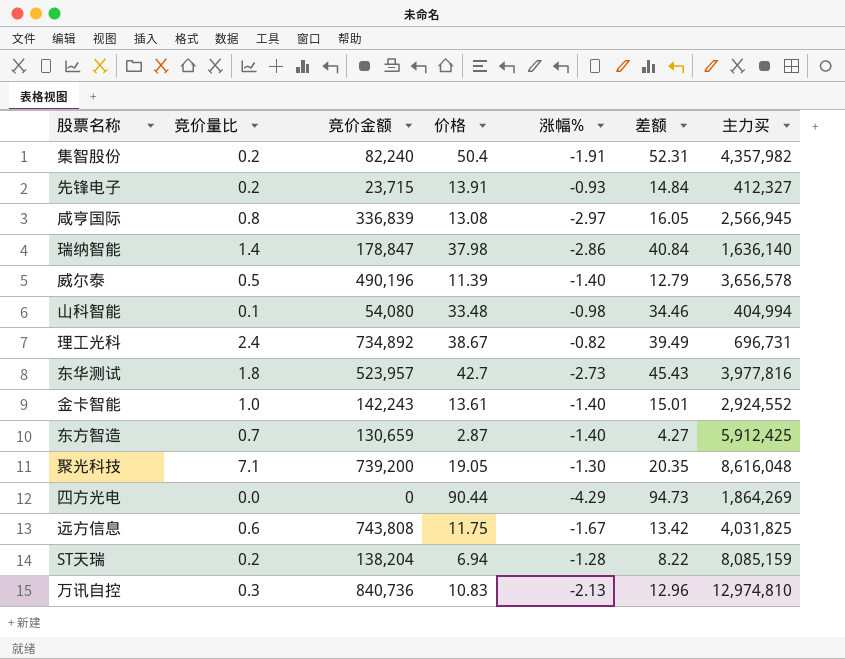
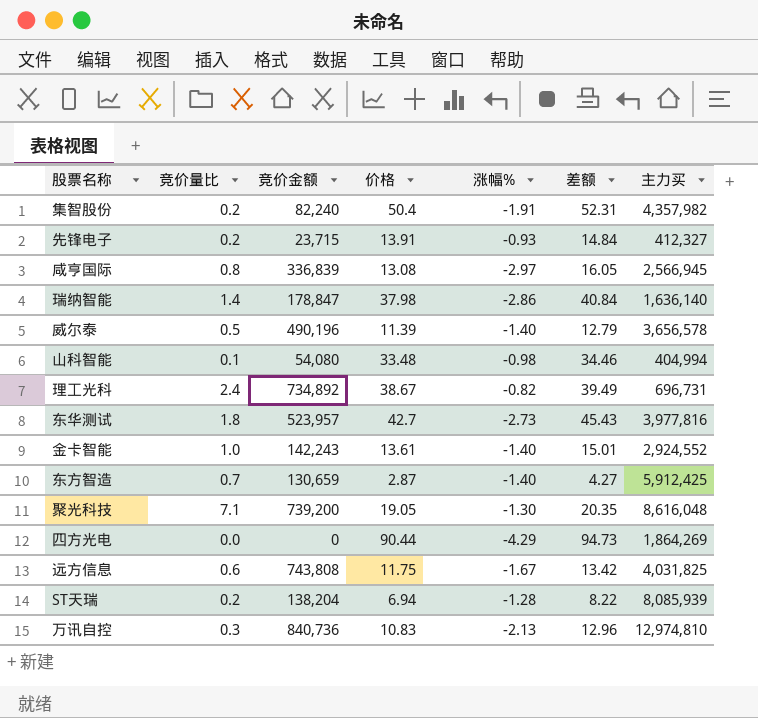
ST天瑞 | 主力买: 8,085,159 -> 8,085,939

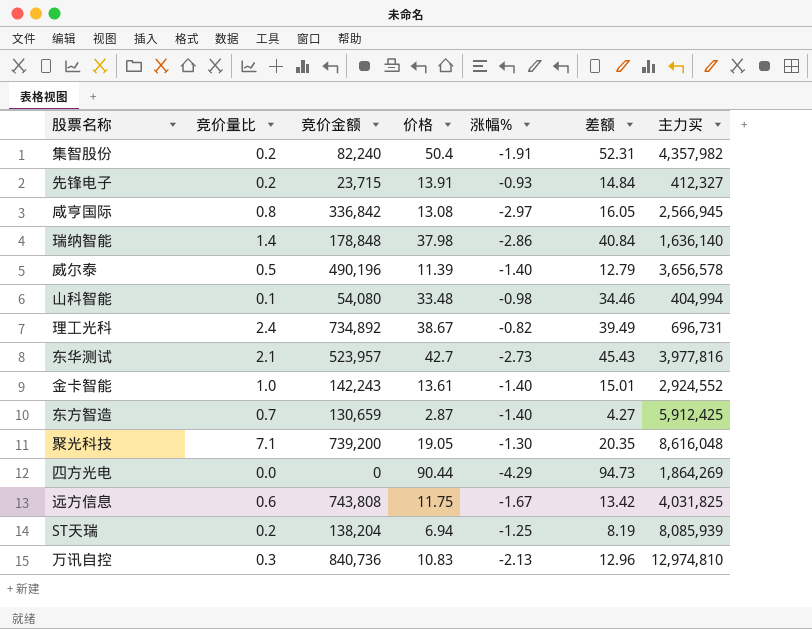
咸亨国际 | 竞价金额: 336,839 -> 336,842
瑞纳智能 | 竞价金额: 178,847 -> 178,848
东华测试 | 竞价量比: 1.8 -> 2.1
ST天瑞 | 涨幅%: -1.28 -> -1.25
ST天瑞 | 差额: 8.22 -> 8.19

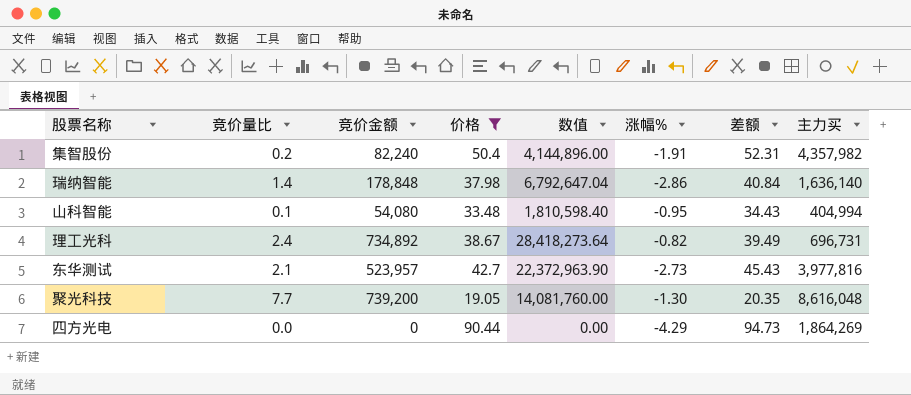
filter: none -> 价格 >= 19.05
column 数值 | formula: none -> [竞价金额] * [价格]
山科智能 | 涨幅%: -0.98 -> -0.95
山科智能 | 差额: 34.46 -> 34.43
聚光科技 | 竞价量比: 7.1 -> 7.7

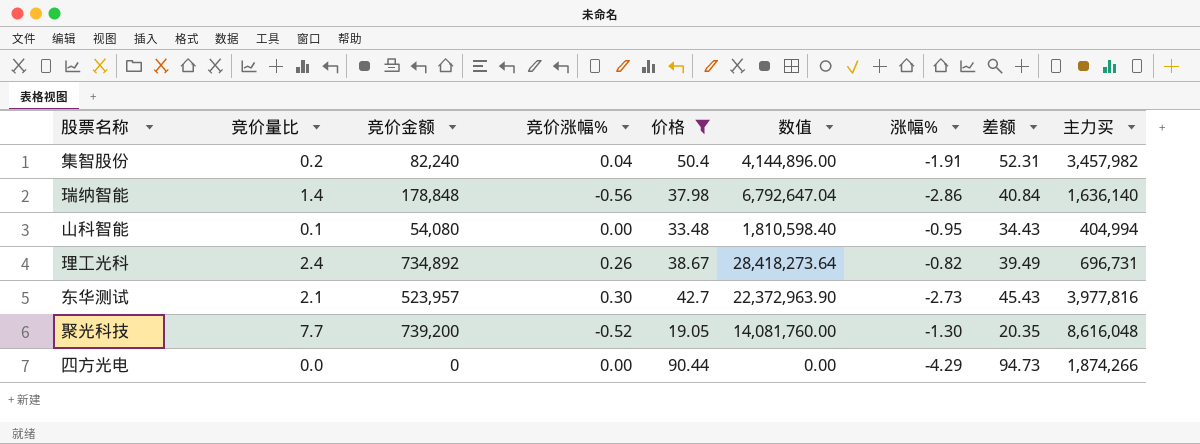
column 竞价涨幅% | position: none -> 4
集智股份 | 主力买: 4,357,982 -> 3,457,982
四方光电 | 主力买: 1,864,269 -> 1,874,266

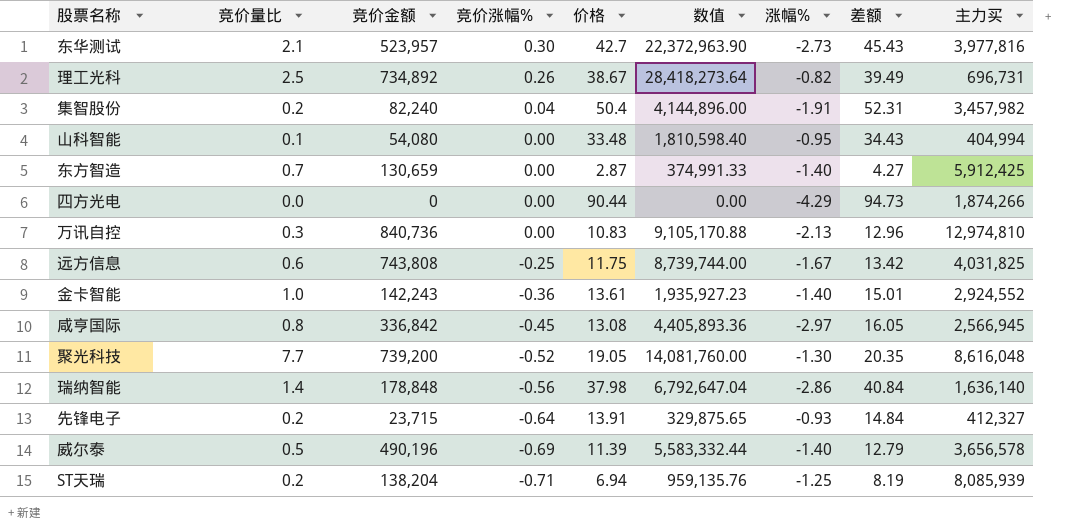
filter: 价格 >= 19.05 -> none
row order: none -> 竞价涨幅% descending
理工光科 | 竞价量比: 2.4 -> 2.5

